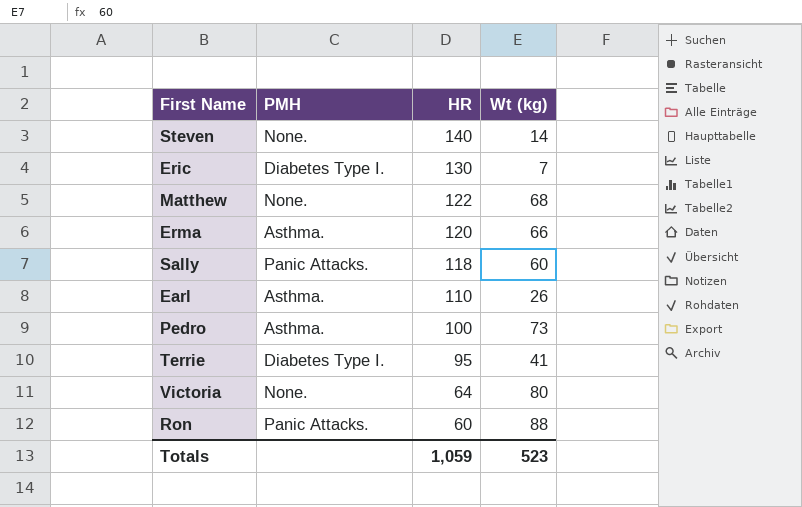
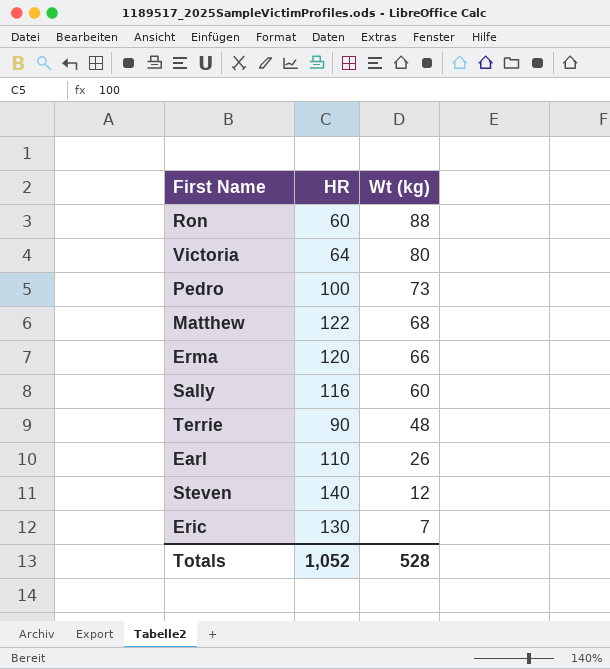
row order: HR descending -> Wt (kg) descending
column PMH | position: 2 -> none
Sally | HR: 118 -> 116
Terrie | HR: 95 -> 90
Terrie | Wt (kg): 41 -> 48
Steven | Wt (kg): 14 -> 12
Totals | HR: 1,059 -> 1,052
Totals | Wt (kg): 523 -> 528

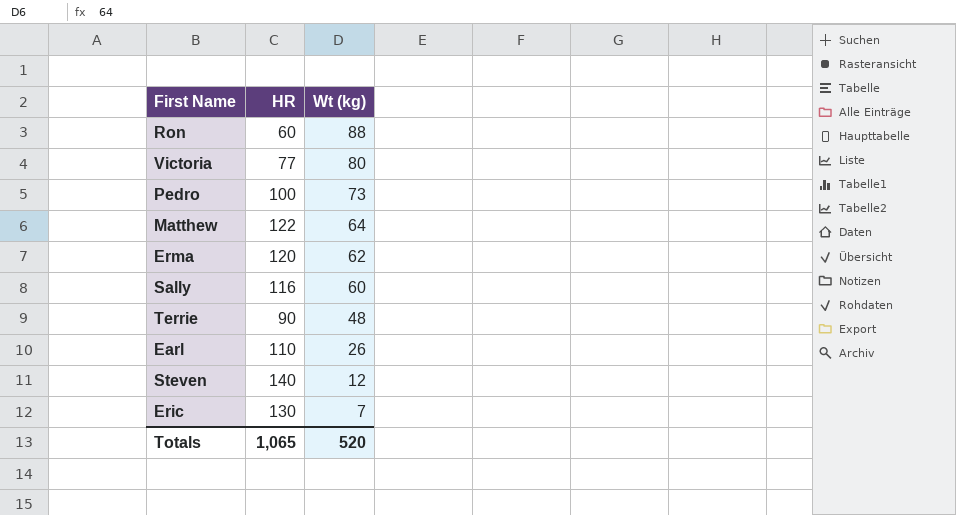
Victoria | HR: 64 -> 77
Matthew | Wt (kg): 68 -> 64
Erma | Wt (kg): 66 -> 62
Totals | HR: 1,052 -> 1,065
Totals | Wt (kg): 528 -> 520

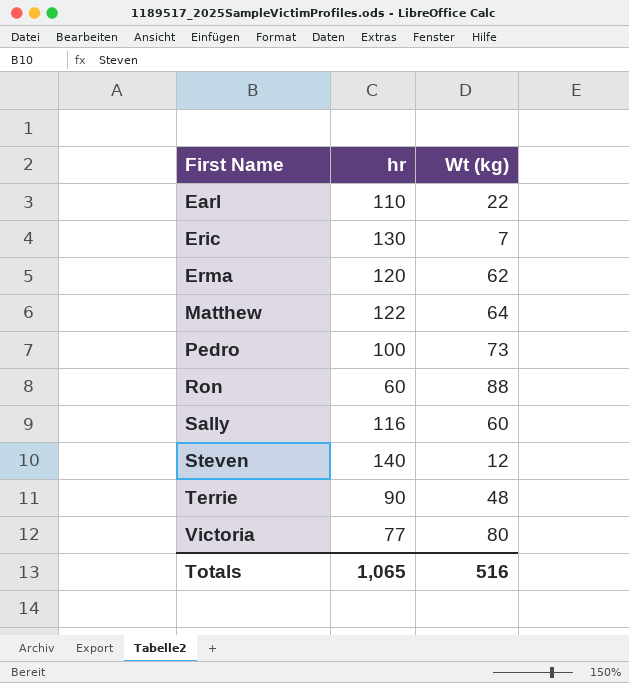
row order: Wt (kg) descending -> First Name ascending
column name: HR -> hr
Earl | Wt (kg): 26 -> 22
Totals | Wt (kg): 520 -> 516

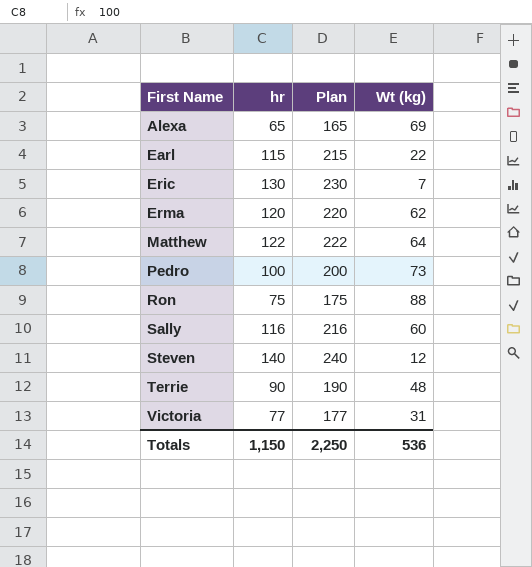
column Plan | formula: none -> [hr] + 100
row Alexa: none -> 65 | 165 | 69
Earl | hr: 110 -> 115
Ron | hr: 60 -> 75
Victoria | Wt (kg): 80 -> 31
Totals | hr: 1,065 -> 1,150
Totals | Wt (kg): 516 -> 536

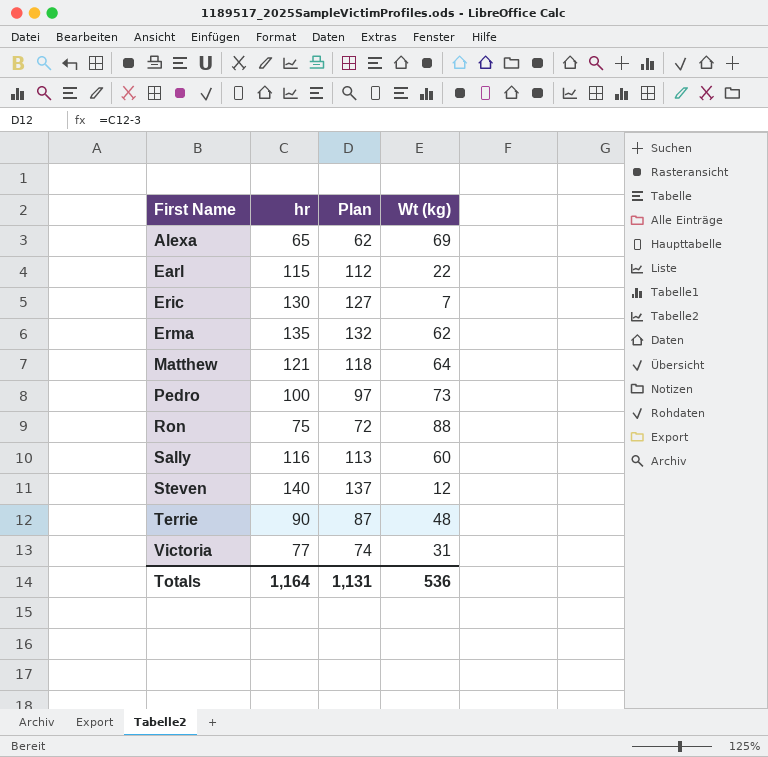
column Plan | formula: [hr] + 100 -> [hr] - 3
Erma | hr: 120 -> 135
Matthew | hr: 122 -> 121
Totals | hr: 1,150 -> 1,164
Totals | Plan: 2,250 -> 1,131

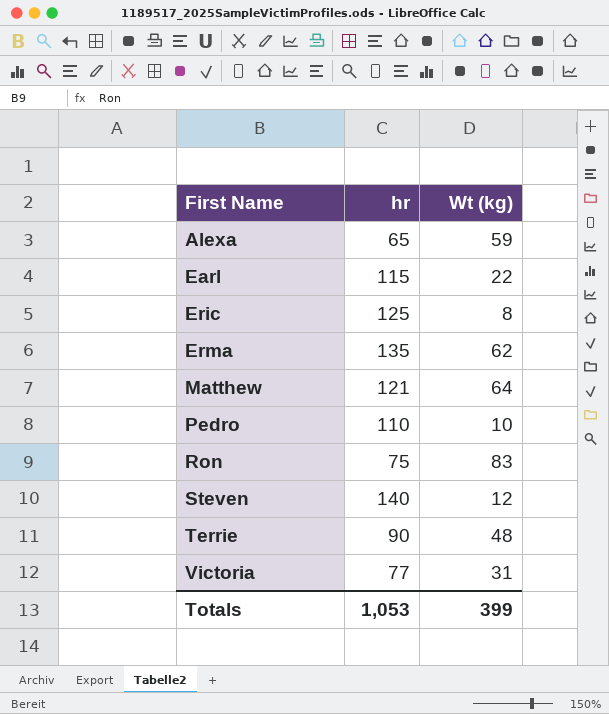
column Plan | formula: [hr] - 3 -> none
row Sally: 116 | 113 | 60 -> none
Alexa | Wt (kg): 69 -> 59
Eric | hr: 130 -> 125
Eric | Wt (kg): 7 -> 8
Pedro | hr: 100 -> 110
Pedro | Wt (kg): 73 -> 10
Ron | Wt (kg): 88 -> 83
Totals | hr: 1,164 -> 1,053
Totals | Wt (kg): 536 -> 399

